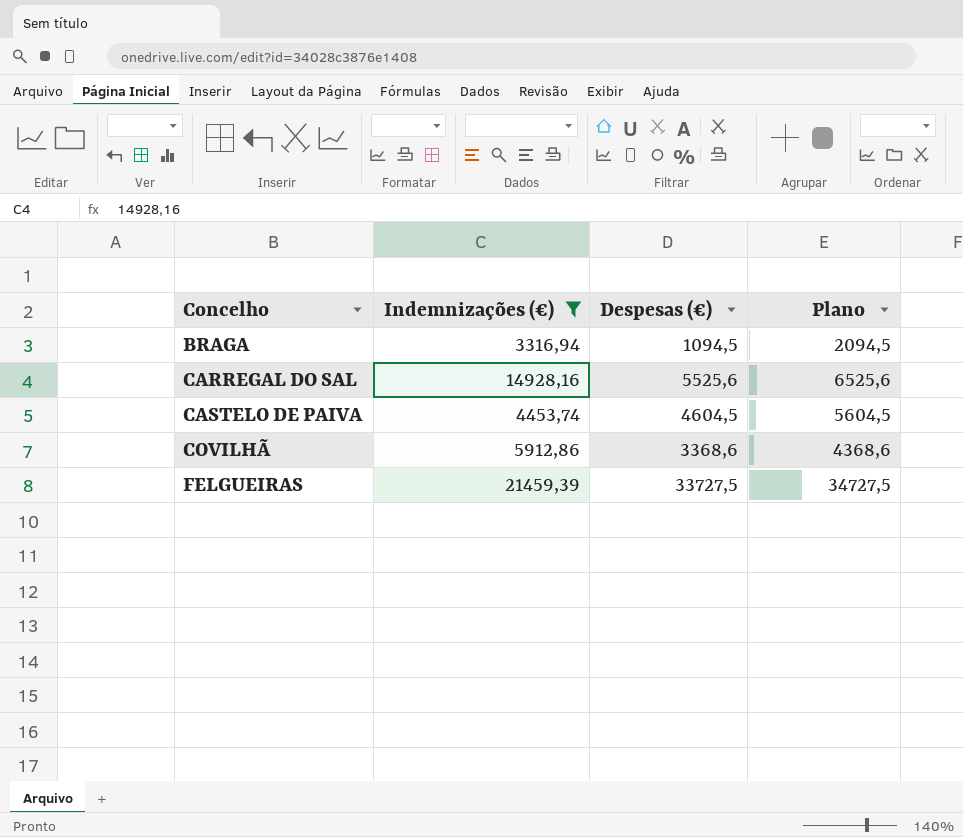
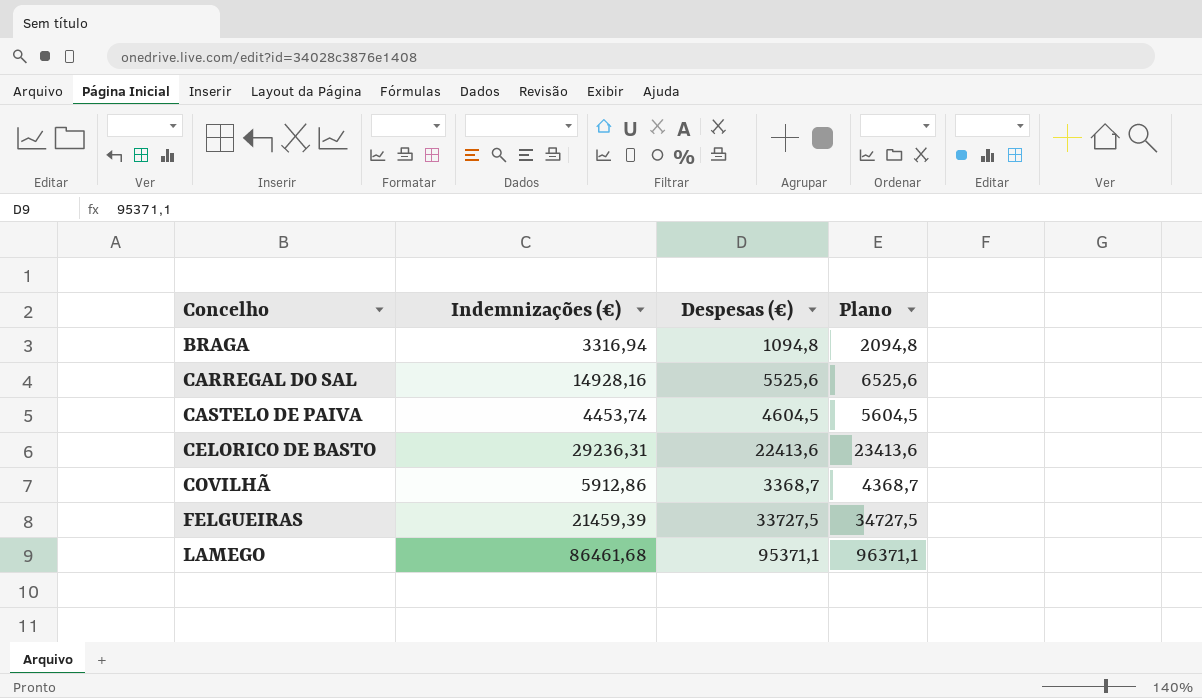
filter: Indemnizações (€) <= 21459,39 -> none
BRAGA | Despesas (€): 1094,5 -> 1094,8
BRAGA | Plano: 2094,5 -> 2094,8
COVILHÃ | Despesas (€): 3368,6 -> 3368,7
COVILHÃ | Plano: 4368,6 -> 4368,7

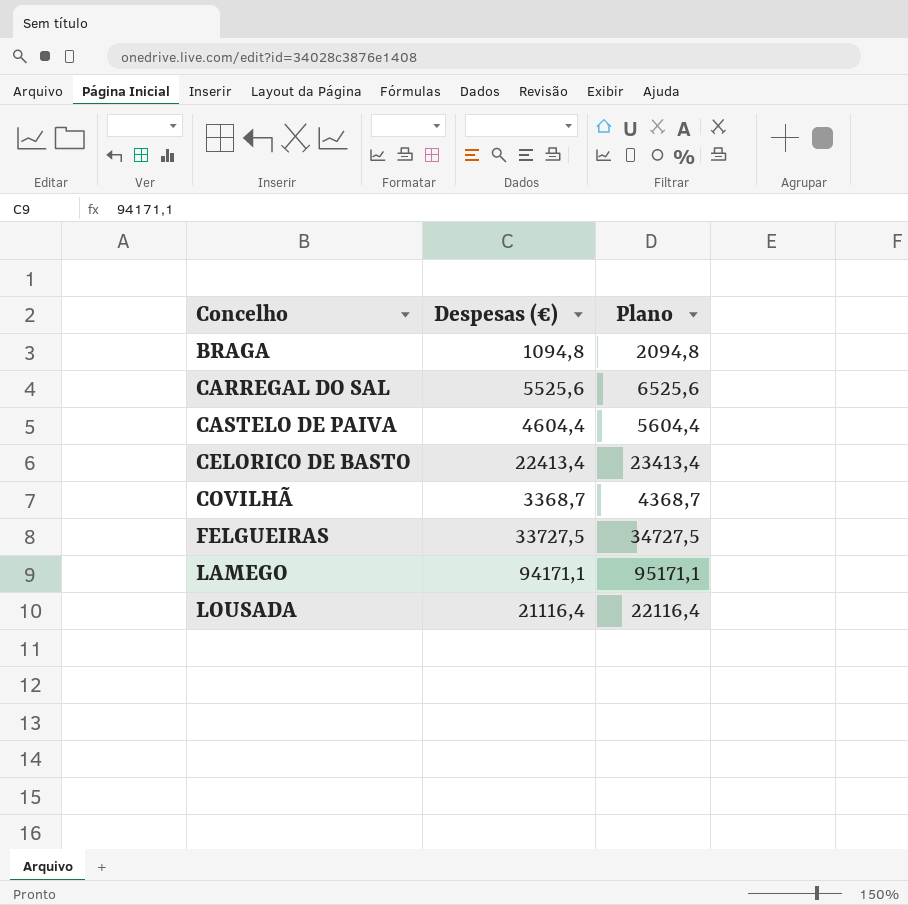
column Indemnizações (€) | position: 2 -> none
CASTELO DE PAIVA | Despesas (€): 4604,5 -> 4604,4
CASTELO DE PAIVA | Plano: 5604,5 -> 5604,4
CELORICO DE BASTO | Despesas (€): 22413,6 -> 22413,4
CELORICO DE BASTO | Plano: 23413,6 -> 23413,4
LAMEGO | Despesas (€): 95371,1 -> 94171,1
LAMEGO | Plano: 96371,1 -> 95171,1
row LOUSADA: none -> 21116,4 | 22116,4

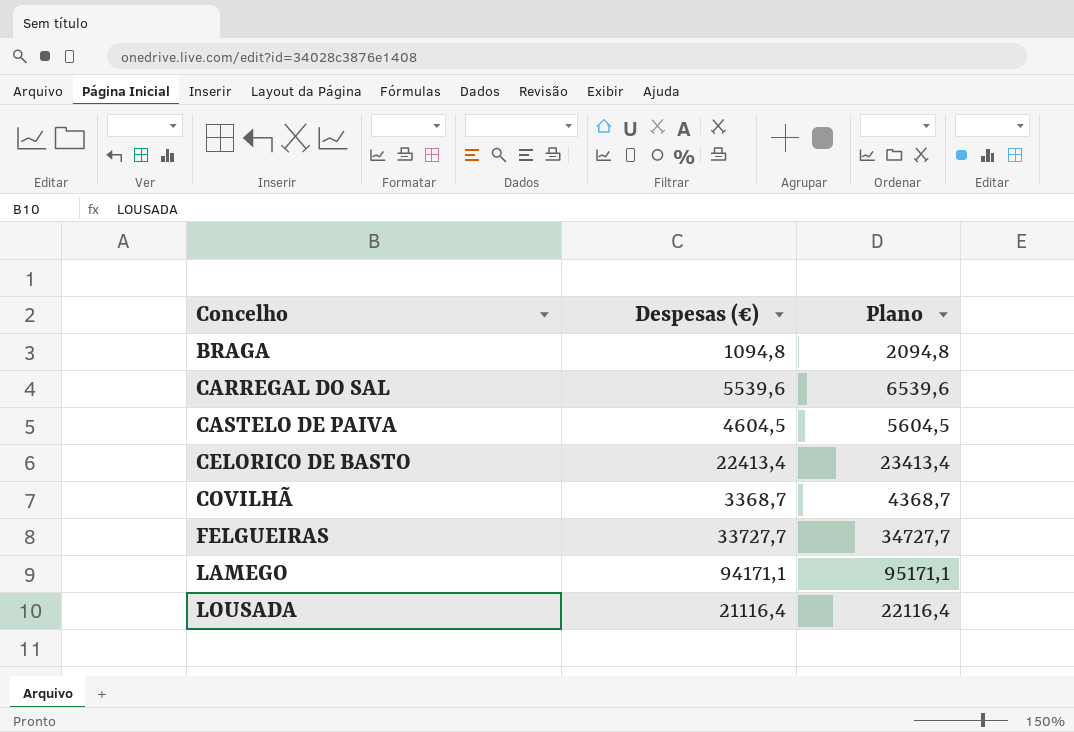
CARREGAL DO SAL | Despesas (€): 5525,6 -> 5539,6
CARREGAL DO SAL | Plano: 6525,6 -> 6539,6
CASTELO DE PAIVA | Despesas (€): 4604,4 -> 4604,5
CASTELO DE PAIVA | Plano: 5604,4 -> 5604,5
FELGUEIRAS | Despesas (€): 33727,5 -> 33727,7
FELGUEIRAS | Plano: 34727,5 -> 34727,7

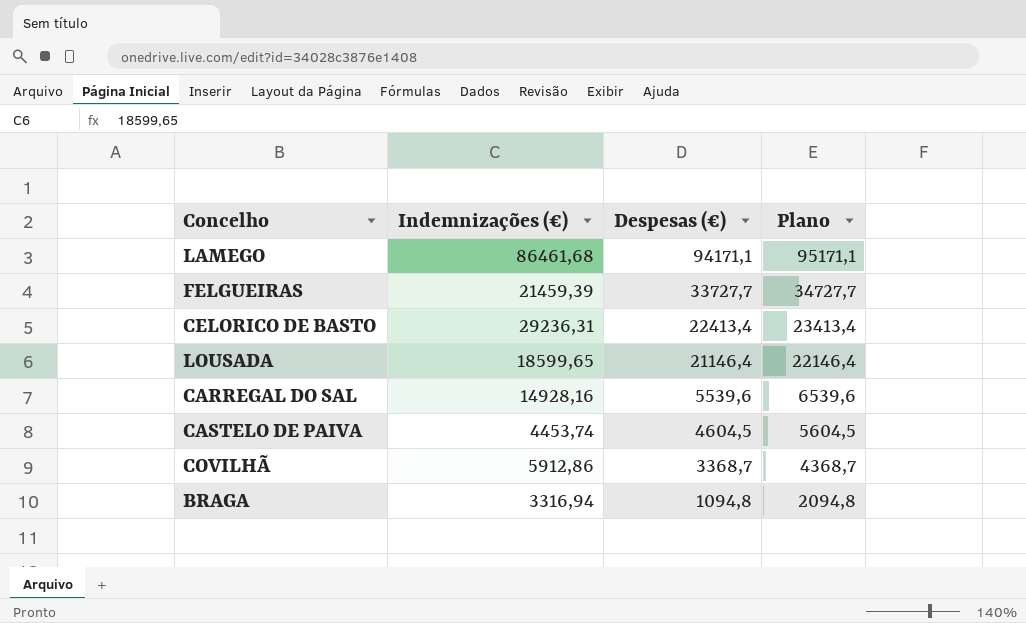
row order: Concelho ascending -> Despesas (€) descending
column Indemnizações (€) | position: none -> 2
LOUSADA | Despesas (€): 21116,4 -> 21146,4
LOUSADA | Plano: 22116,4 -> 22146,4

